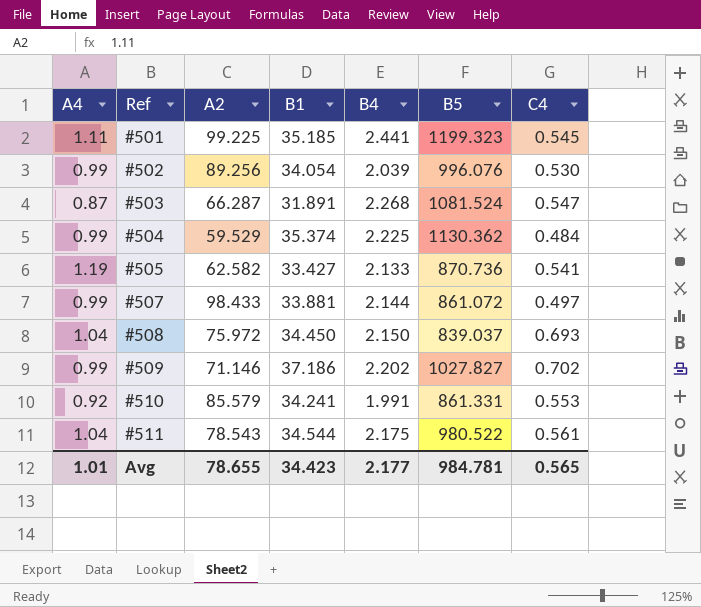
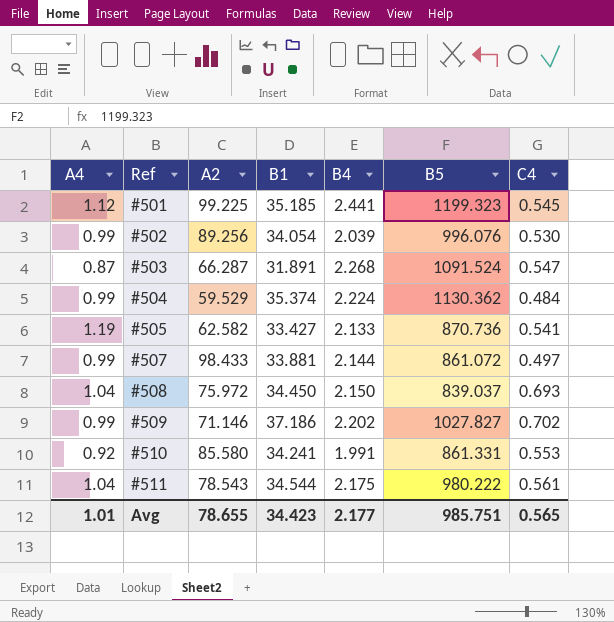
#501 | A4: 1.11 -> 1.12
#503 | B5: 1081.524 -> 1091.524
#504 | B4: 2.225 -> 2.224
#510 | A2: 85.579 -> 85.580
#511 | B5: 980.522 -> 980.222
Avg | B5: 984.781 -> 985.751

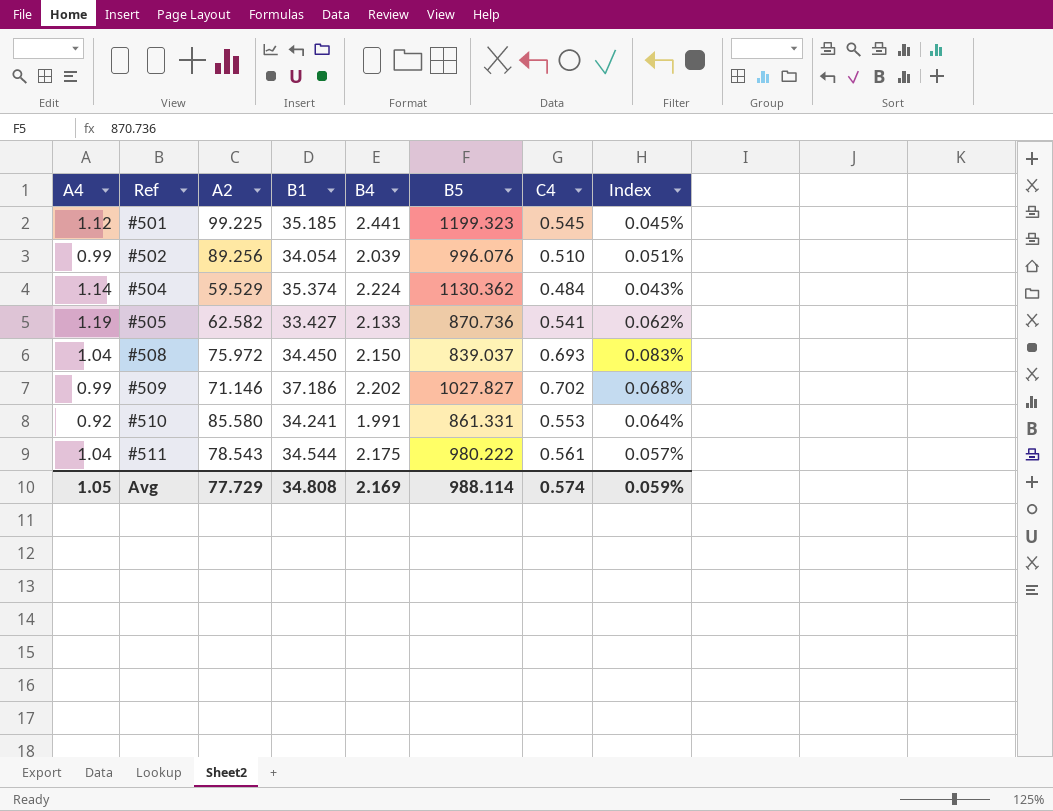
column Index | formula: none -> [C4] / [B5]
row #503: 0.87 | 66.287 | 31.891 | 2.268 | 1091.524 | 0.547 -> none
row #507: 0.99 | 98.433 | 33.881 | 2.144 | 861.072 | 0.497 -> none
#502 | C4: 0.530 -> 0.510
#504 | A4: 0.99 -> 1.14
Avg | A4: 1.01 -> 1.05
Avg | A2: 78.655 -> 77.729
Avg | B1: 34.423 -> 34.808
Avg | B4: 2.177 -> 2.169
Avg | B5: 985.751 -> 988.114
Avg | C4: 0.565 -> 0.574

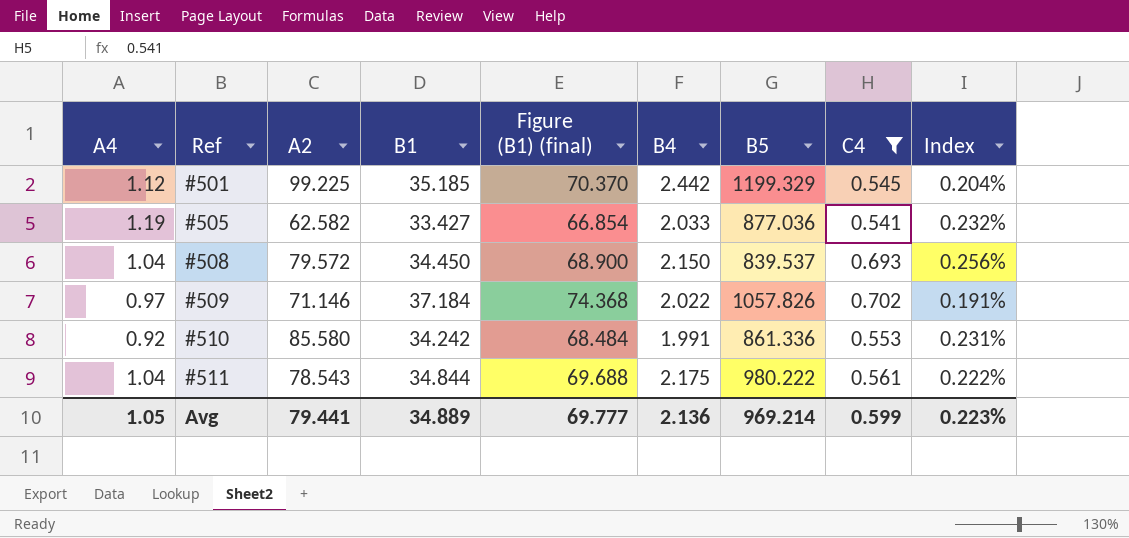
filter: none -> C4 >= 0.541
column Figure (B1) (final) | formula: none -> [B1] * 2
column Index | formula: [C4] / [B5] -> [B4] / [B5]
#501 | B4: 2.441 -> 2.442
#501 | B5: 1199.323 -> 1199.329
#505 | B4: 2.133 -> 2.033
#505 | B5: 870.736 -> 877.036
#508 | A2: 75.972 -> 79.572
#508 | B5: 839.037 -> 839.537
#509 | A4: 0.99 -> 0.97
#509 | B1: 37.186 -> 37.184
#509 | B4: 2.202 -> 2.022
#509 | B5: 1027.827 -> 1057.826
#510 | B1: 34.241 -> 34.242
#510 | B5: 861.331 -> 861.336
#511 | B1: 34.544 -> 34.844
Avg | A2: 77.729 -> 79.441
Avg | B1: 34.808 -> 34.889
Avg | B4: 2.169 -> 2.136
Avg | B5: 988.114 -> 969.214
Avg | C4: 0.574 -> 0.599
Avg | Index: 0.059% -> 0.223%

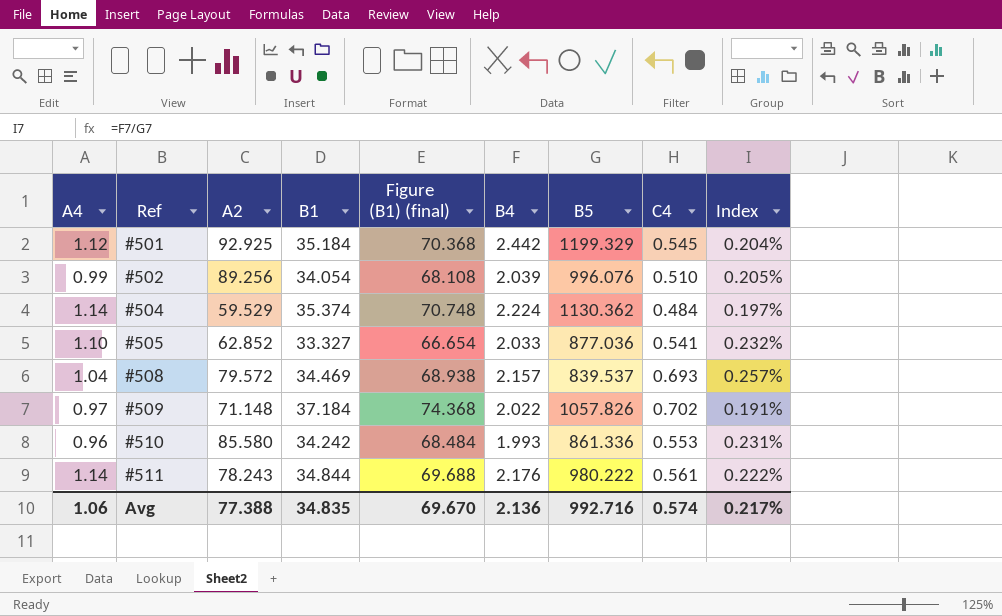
filter: C4 >= 0.541 -> none
#501 | A2: 99.225 -> 92.925
#501 | B1: 35.185 -> 35.184
#501 | Figure (B1) (final): 70.370 -> 70.368
#505 | A4: 1.19 -> 1.10
#505 | A2: 62.582 -> 62.852
#505 | B1: 33.427 -> 33.327
#505 | Figure (B1) (final): 66.854 -> 66.654
#508 | B1: 34.450 -> 34.469
#508 | Figure (B1) (final): 68.900 -> 68.938
#508 | B4: 2.150 -> 2.157
#508 | Index: 0.256% -> 0.257%
#509 | A2: 71.146 -> 71.148
#510 | A4: 0.92 -> 0.96
#510 | B4: 1.991 -> 1.993
#511 | A4: 1.04 -> 1.14
#511 | A2: 78.543 -> 78.243
#511 | B4: 2.175 -> 2.176
Avg | A4: 1.05 -> 1.06
Avg | A2: 79.441 -> 77.388
Avg | B1: 34.889 -> 34.835
Avg | Figure (B1) (final): 69.777 -> 69.670
Avg | B5: 969.214 -> 992.716
Avg | C4: 0.599 -> 0.574
Avg | Index: 0.223% -> 0.217%

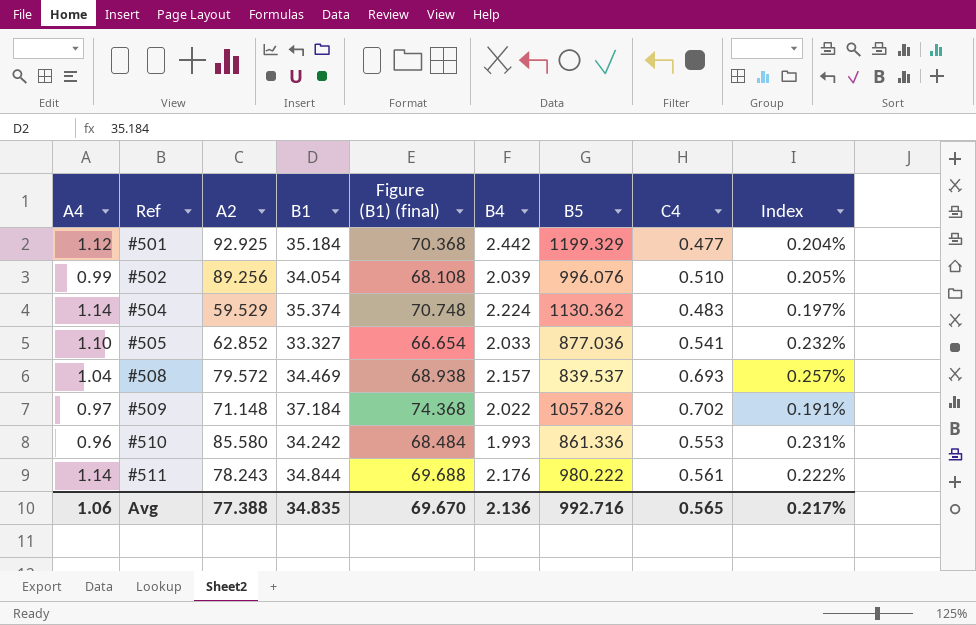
#501 | C4: 0.545 -> 0.477
#504 | C4: 0.484 -> 0.483
Avg | C4: 0.574 -> 0.565

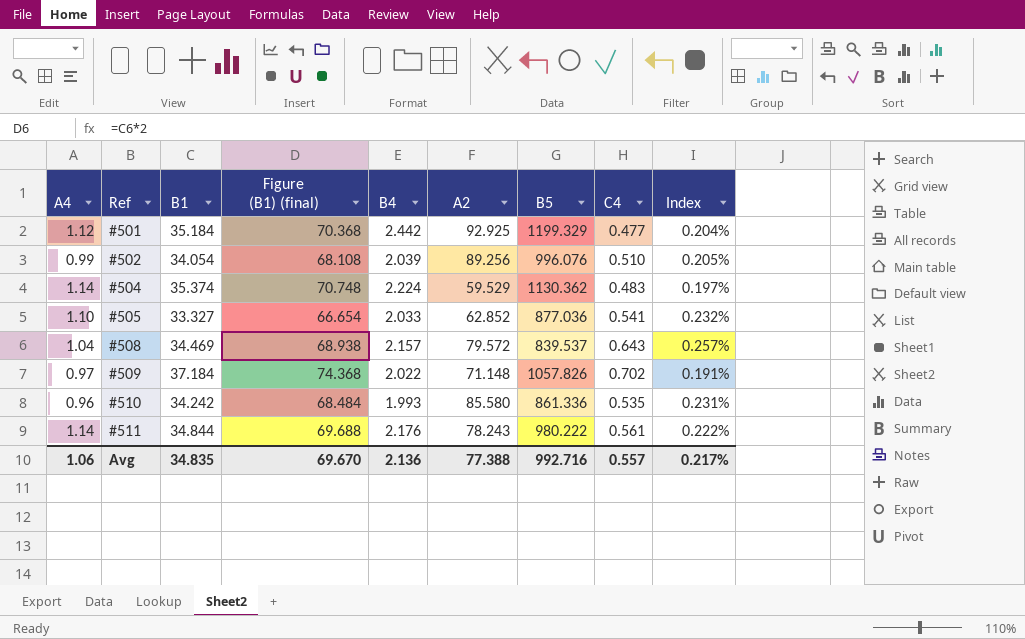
column A2 | position: 3 -> 6
#508 | C4: 0.693 -> 0.643
#510 | C4: 0.553 -> 0.535
Avg | C4: 0.565 -> 0.557

